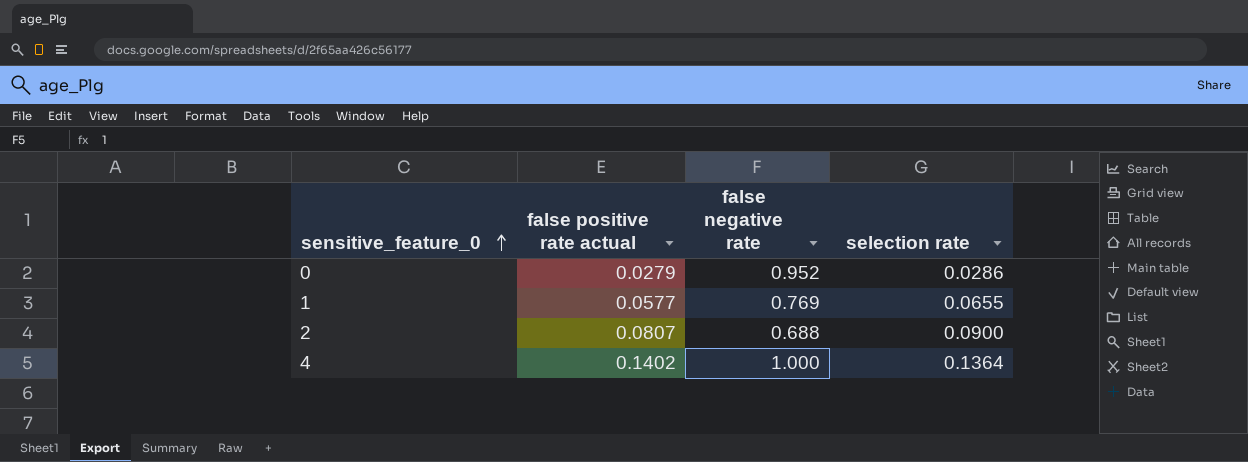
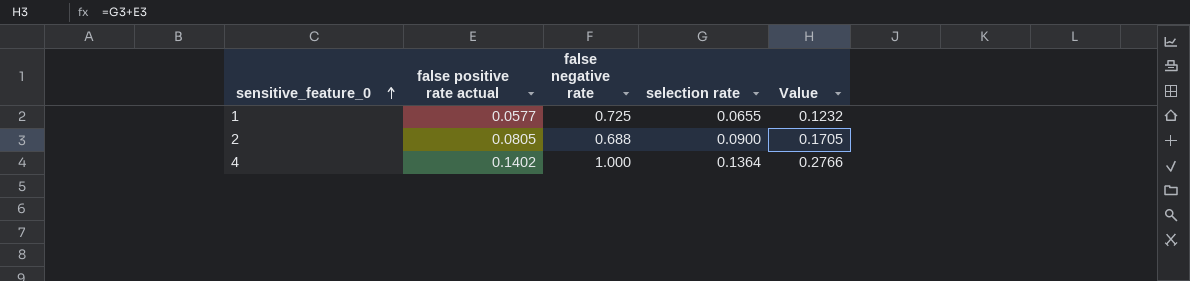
column Value | formula: none -> [false positive rate actual] + [selection rate]
row 0: 0.0279 | 0.952 | 0.0286 -> none
1 | false negative rate: 0.769 -> 0.725
2 | false positive rate actual: 0.0807 -> 0.0805

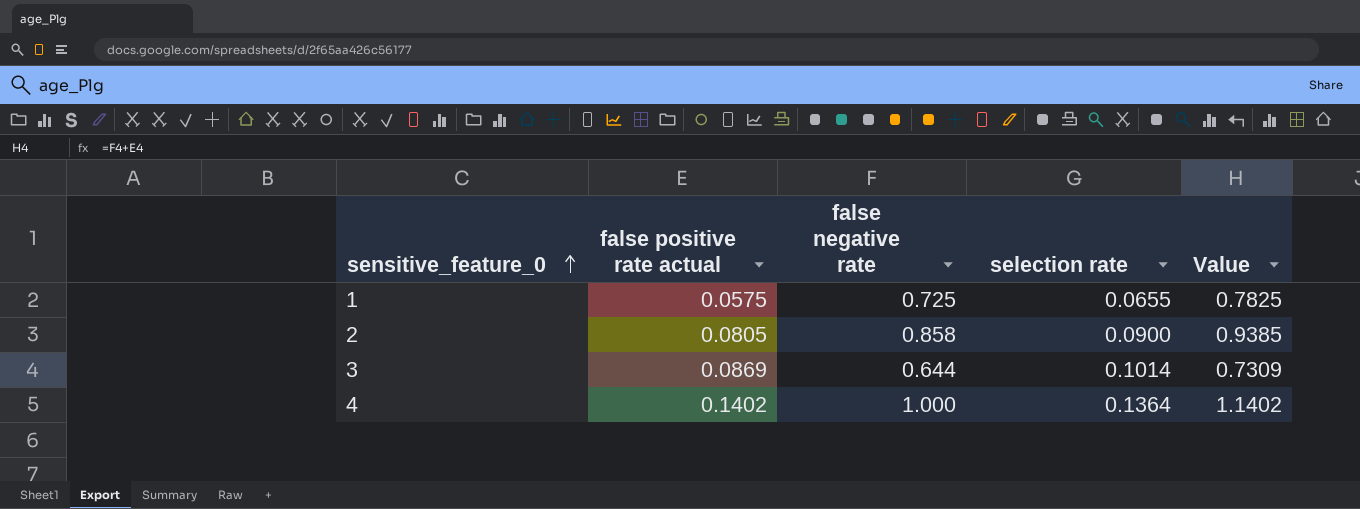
column Value | formula: [false positive rate actual] + [selection rate] -> [false positive rate actual] + [false negative rate]
1 | false positive rate actual: 0.0577 -> 0.0575
2 | false negative rate: 0.688 -> 0.858
row 3: none -> 0.0869 | 0.644 | 0.1014 | 0.7309

